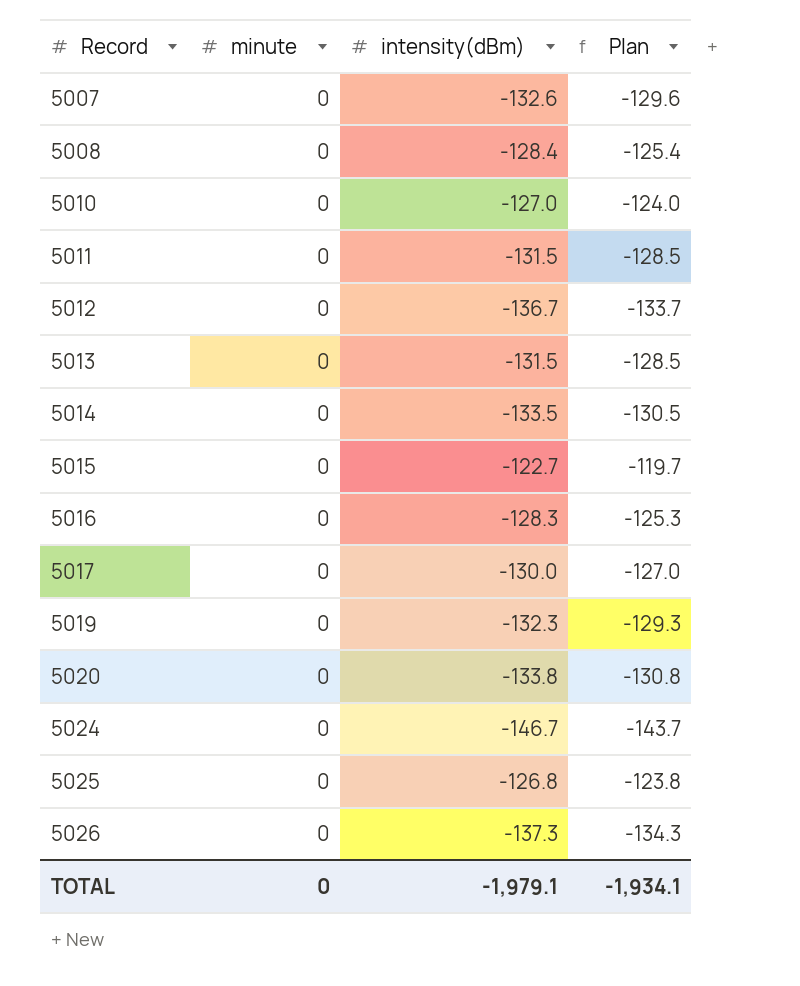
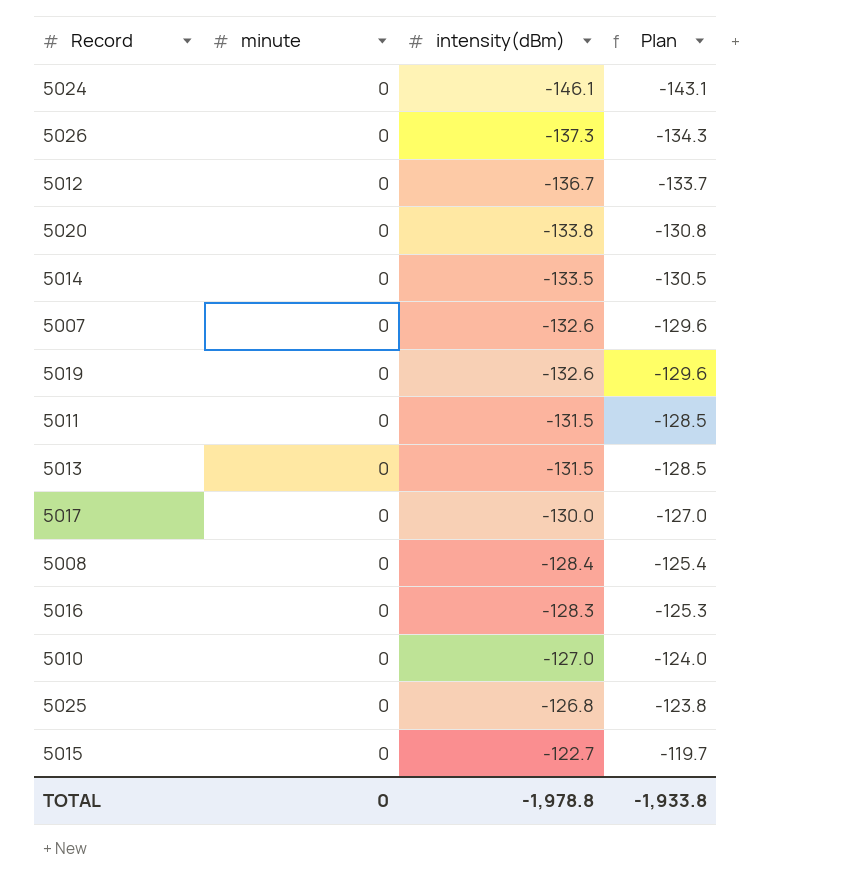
row order: Record ascending -> intensity(dBm) ascending
5024 | intensity(dBm): -146.7 -> -146.1
5024 | Plan: -143.7 -> -143.1
5019 | intensity(dBm): -132.3 -> -132.6
5019 | Plan: -129.3 -> -129.6
TOTAL | intensity(dBm): -1,979.1 -> -1,978.8
TOTAL | Plan: -1,934.1 -> -1,933.8

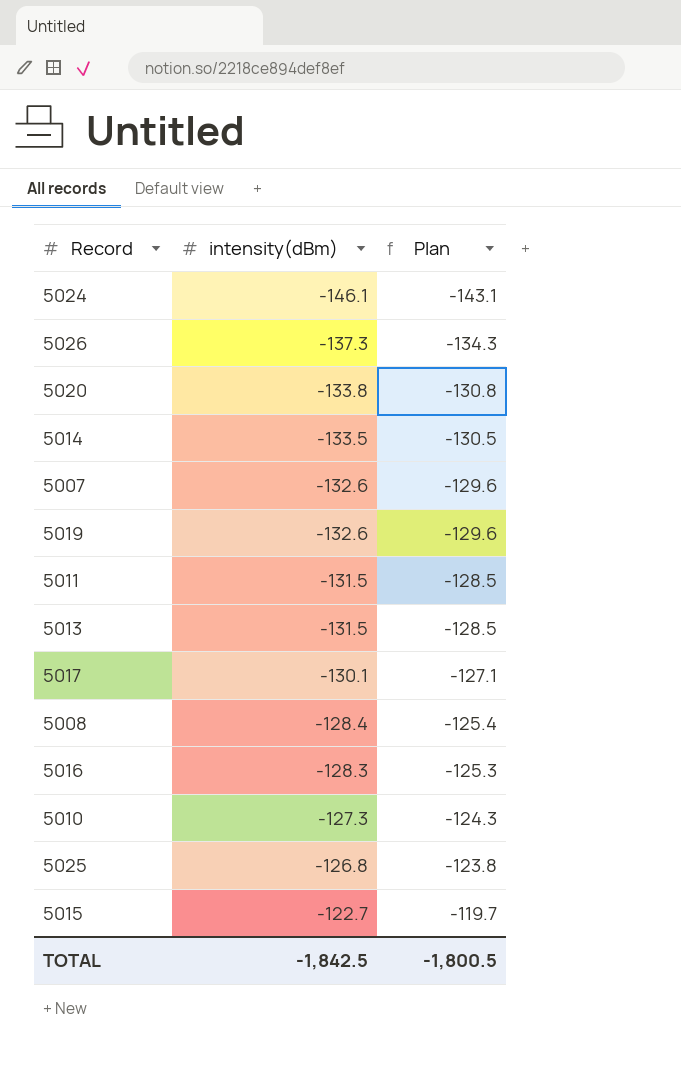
column minute | position: 2 -> none
row 5012: 0 | -136.7 | -133.7 -> none
5017 | intensity(dBm): -130.0 -> -130.1
5017 | Plan: -127.0 -> -127.1
5010 | intensity(dBm): -127.0 -> -127.3
5010 | Plan: -124.0 -> -124.3
TOTAL | intensity(dBm): -1,978.8 -> -1,842.5
TOTAL | Plan: -1,933.8 -> -1,800.5

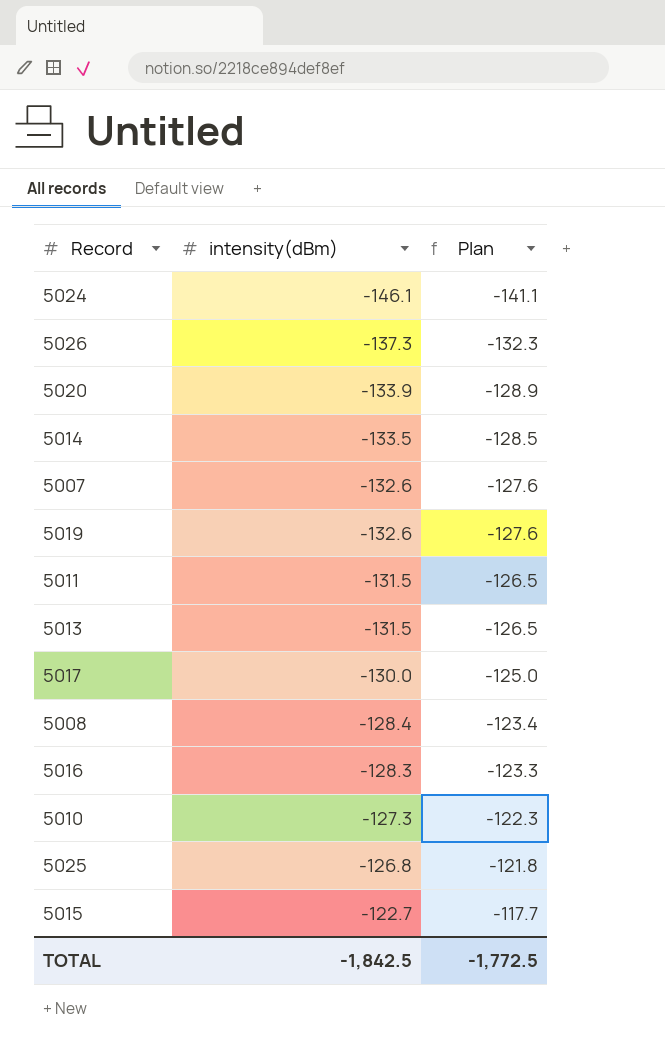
column Plan | formula: [intensity(dBm)] + 3 -> [intensity(dBm)] + 5
5020 | intensity(dBm): -133.8 -> -133.9
5017 | intensity(dBm): -130.1 -> -130.0
TOTAL | Plan: -1,800.5 -> -1,772.5

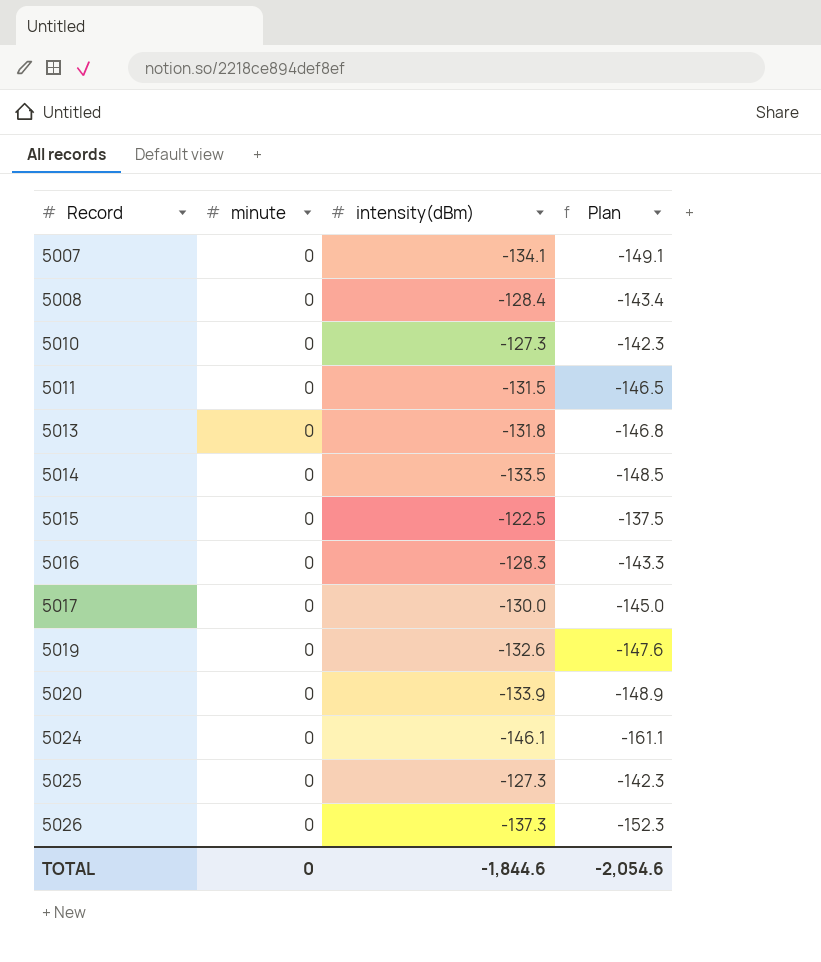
row order: intensity(dBm) ascending -> Record ascending
column minute | position: none -> 2
column Plan | formula: [intensity(dBm)] + 5 -> [intensity(dBm)] - 15
5007 | intensity(dBm): -132.6 -> -134.1
5013 | intensity(dBm): -131.5 -> -131.8
5015 | intensity(dBm): -122.7 -> -122.5
5025 | intensity(dBm): -126.8 -> -127.3
TOTAL | intensity(dBm): -1,842.5 -> -1,844.6
TOTAL | Plan: -1,772.5 -> -2,054.6

